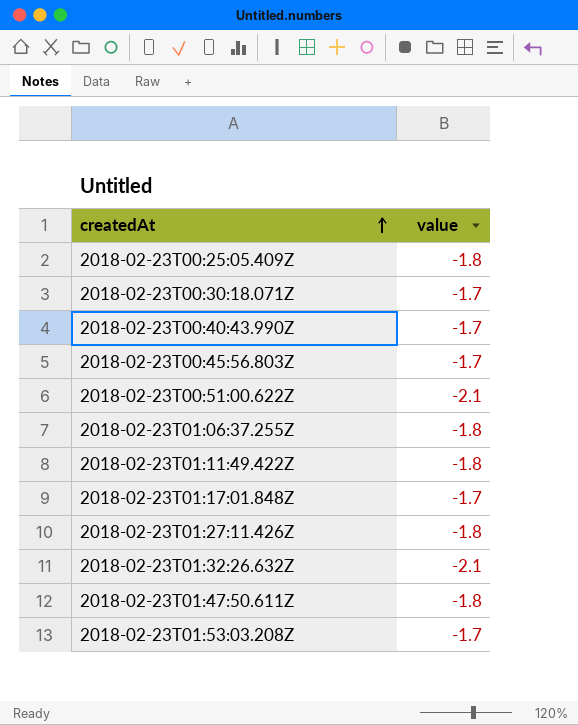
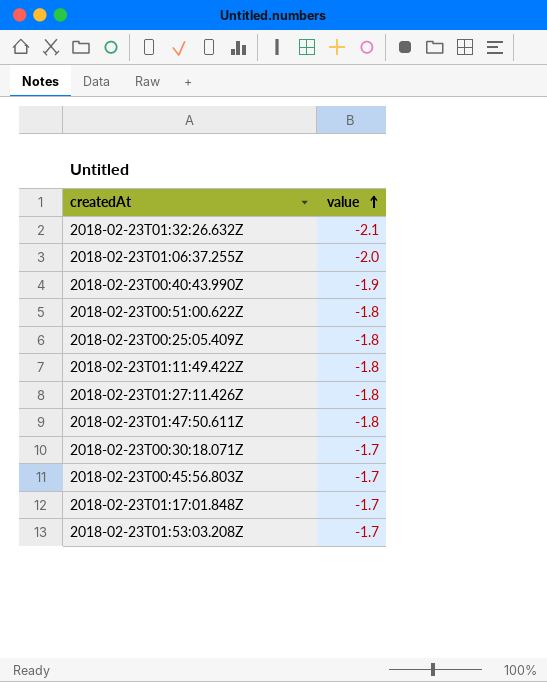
row order: createdAt ascending -> value ascending
2018-02-23T01:06:37.255Z | value: -1.8 -> -2.0
2018-02-23T00:40:43.990Z | value: -1.7 -> -1.9
2018-02-23T00:51:00.622Z | value: -2.1 -> -1.8

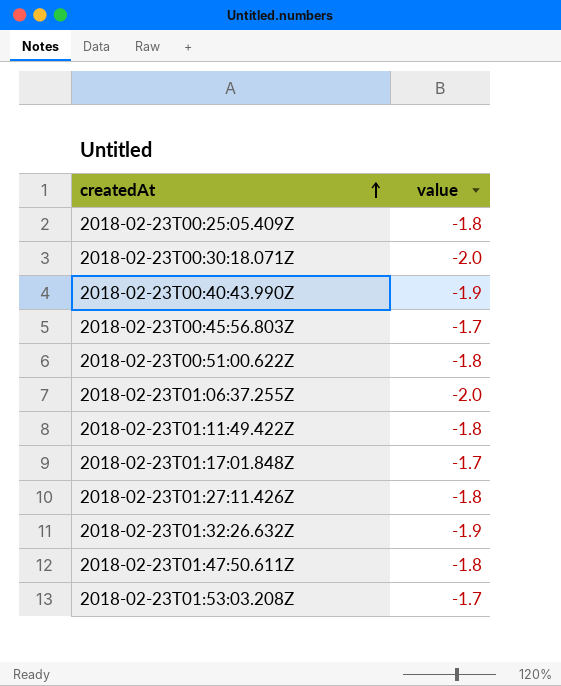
row order: value ascending -> createdAt ascending
2018-02-23T00:30:18.071Z | value: -1.7 -> -2.0
2018-02-23T01:32:26.632Z | value: -2.1 -> -1.9

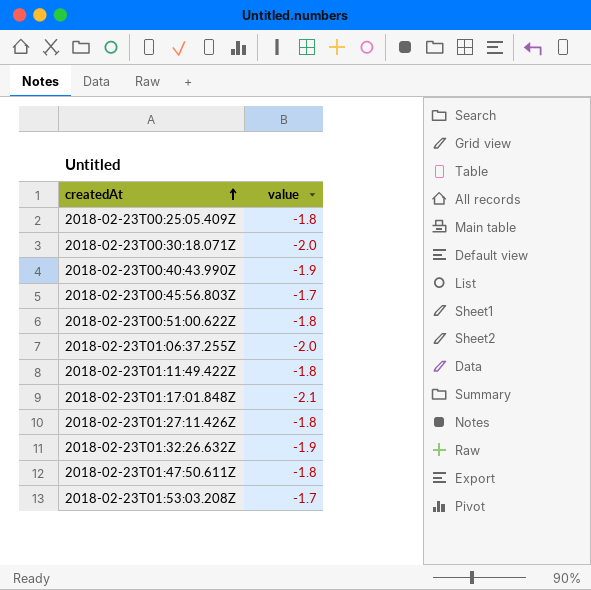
2018-02-23T01:17:01.848Z | value: -1.7 -> -2.1

